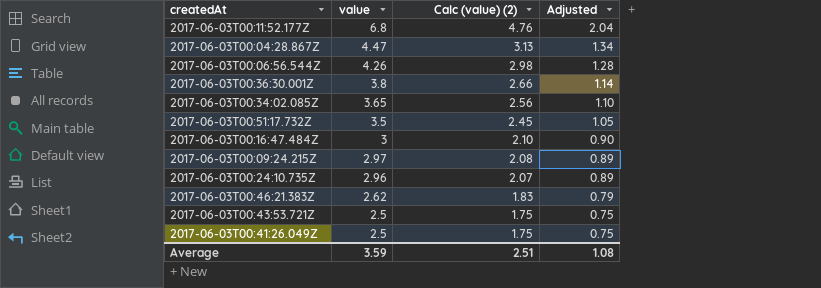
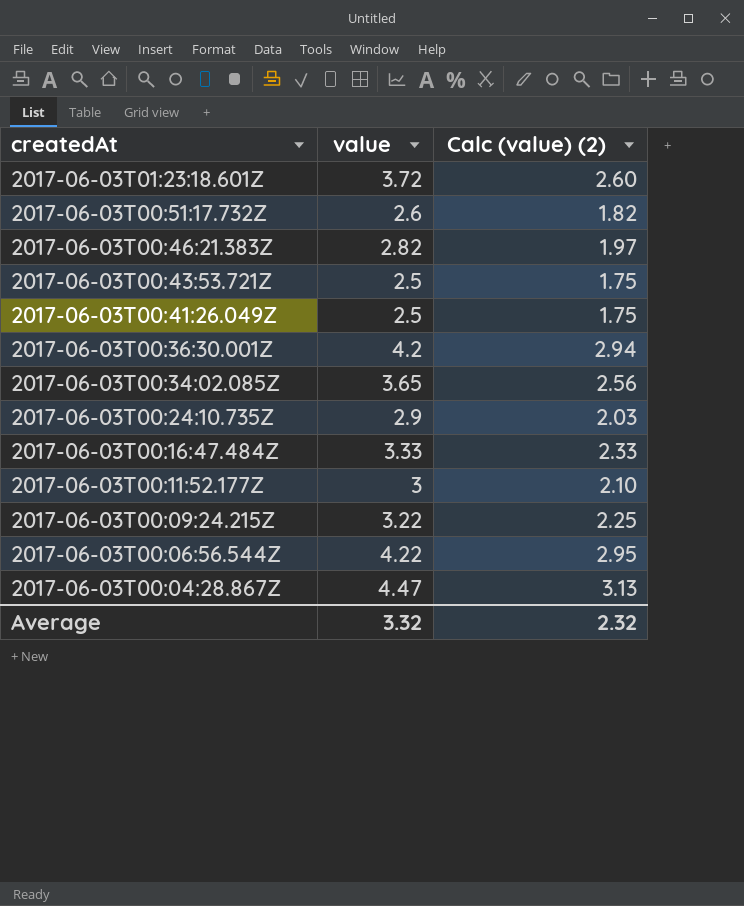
row order: value descending -> createdAt descending
column Adjusted | formula: [value] * 0.3 -> none
row 2017-06-03T01:23:18.601Z: none -> 3.72 | 2.60
2017-06-03T00:51:17.732Z | value: 3.5 -> 2.6
2017-06-03T00:51:17.732Z | Calc (value) (2): 2.45 -> 1.82
2017-06-03T00:46:21.383Z | value: 2.62 -> 2.82
2017-06-03T00:46:21.383Z | Calc (value) (2): 1.83 -> 1.97
2017-06-03T00:36:30.001Z | value: 3.8 -> 4.2
2017-06-03T00:36:30.001Z | Calc (value) (2): 2.66 -> 2.94
2017-06-03T00:24:10.735Z | value: 2.96 -> 2.9
2017-06-03T00:24:10.735Z | Calc (value) (2): 2.07 -> 2.03
2017-06-03T00:16:47.484Z | value: 3 -> 3.33
2017-06-03T00:16:47.484Z | Calc (value) (2): 2.10 -> 2.33
2017-06-03T00:11:52.177Z | value: 6.8 -> 3
2017-06-03T00:11:52.177Z | Calc (value) (2): 4.76 -> 2.10
2017-06-03T00:09:24.215Z | value: 2.97 -> 3.22
2017-06-03T00:09:24.215Z | Calc (value) (2): 2.08 -> 2.25
2017-06-03T00:06:56.544Z | value: 4.26 -> 4.22
2017-06-03T00:06:56.544Z | Calc (value) (2): 2.98 -> 2.95
Average | value: 3.59 -> 3.32
Average | Calc (value) (2): 2.51 -> 2.32

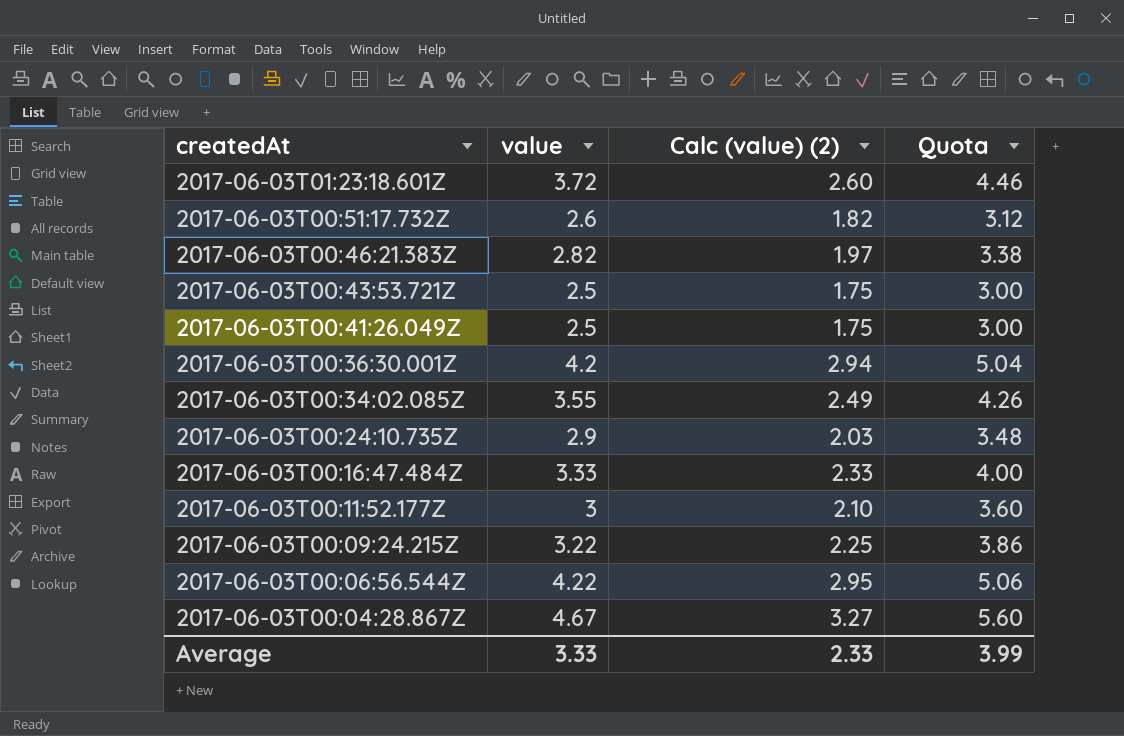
column Quota | formula: none -> [value] * 1.2
2017-06-03T00:34:02.085Z | value: 3.65 -> 3.55
2017-06-03T00:34:02.085Z | Calc (value) (2): 2.56 -> 2.49
2017-06-03T00:04:28.867Z | value: 4.47 -> 4.67
2017-06-03T00:04:28.867Z | Calc (value) (2): 3.13 -> 3.27
Average | value: 3.32 -> 3.33
Average | Calc (value) (2): 2.32 -> 2.33

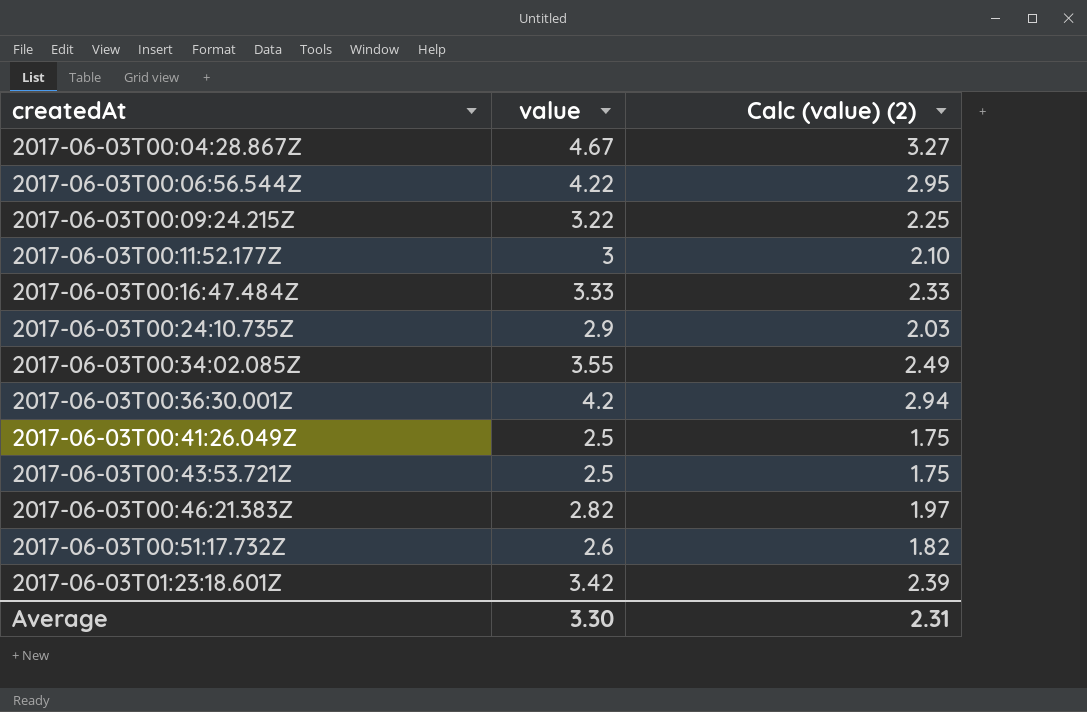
row order: createdAt descending -> createdAt ascending
column Quota | formula: [value] * 1.2 -> none
2017-06-03T01:23:18.601Z | value: 3.72 -> 3.42
2017-06-03T01:23:18.601Z | Calc (value) (2): 2.60 -> 2.39
Average | value: 3.33 -> 3.30
Average | Calc (value) (2): 2.33 -> 2.31

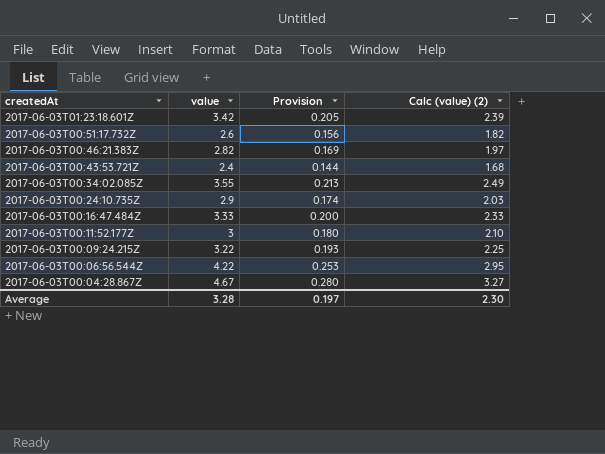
row order: createdAt ascending -> createdAt descending
column Provision | formula: none -> [value] * 0.06
row 2017-06-03T00:36:30.001Z: 4.2 | 2.94 -> none
row 2017-06-03T00:41:26.049Z: 2.5 | 1.75 -> none
2017-06-03T00:43:53.721Z | value: 2.5 -> 2.4
2017-06-03T00:43:53.721Z | Calc (value) (2): 1.75 -> 1.68
Average | value: 3.30 -> 3.28
Average | Calc (value) (2): 2.31 -> 2.30

